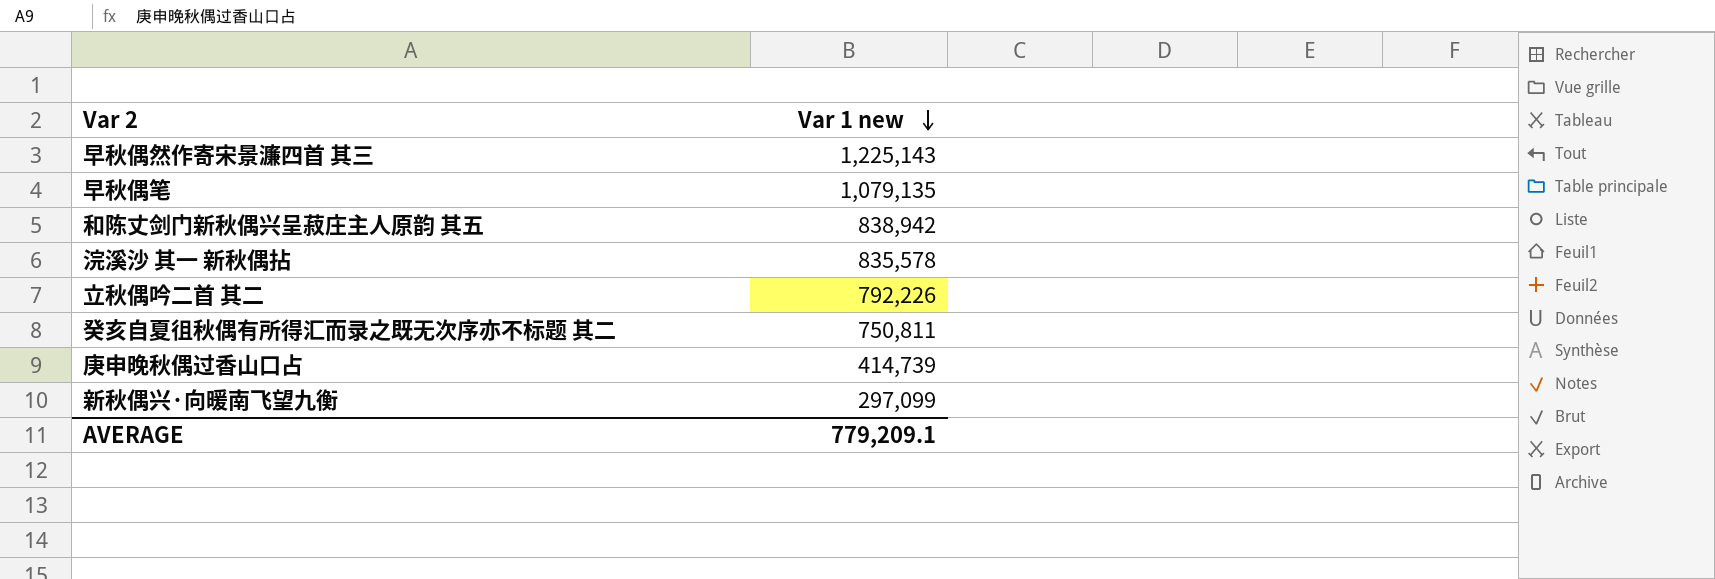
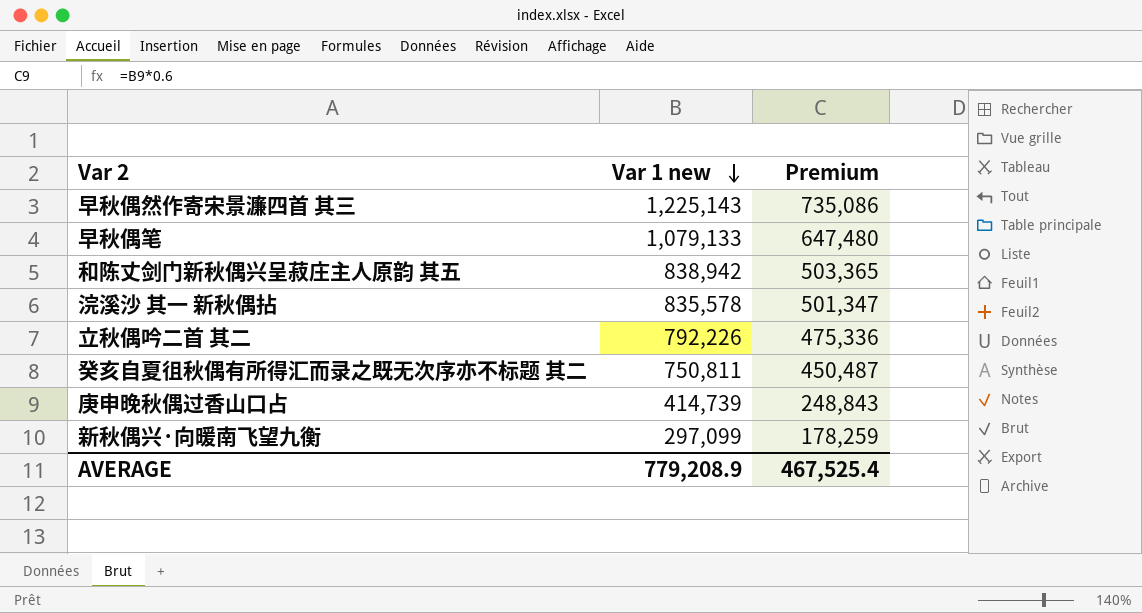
column Premium | formula: none -> [Var 1 new] * 0.6
早秋偶笔 | Var 1 new: 1,079,135 -> 1,079,133
AVERAGE | Var 1 new: 779,209.1 -> 779,208.9

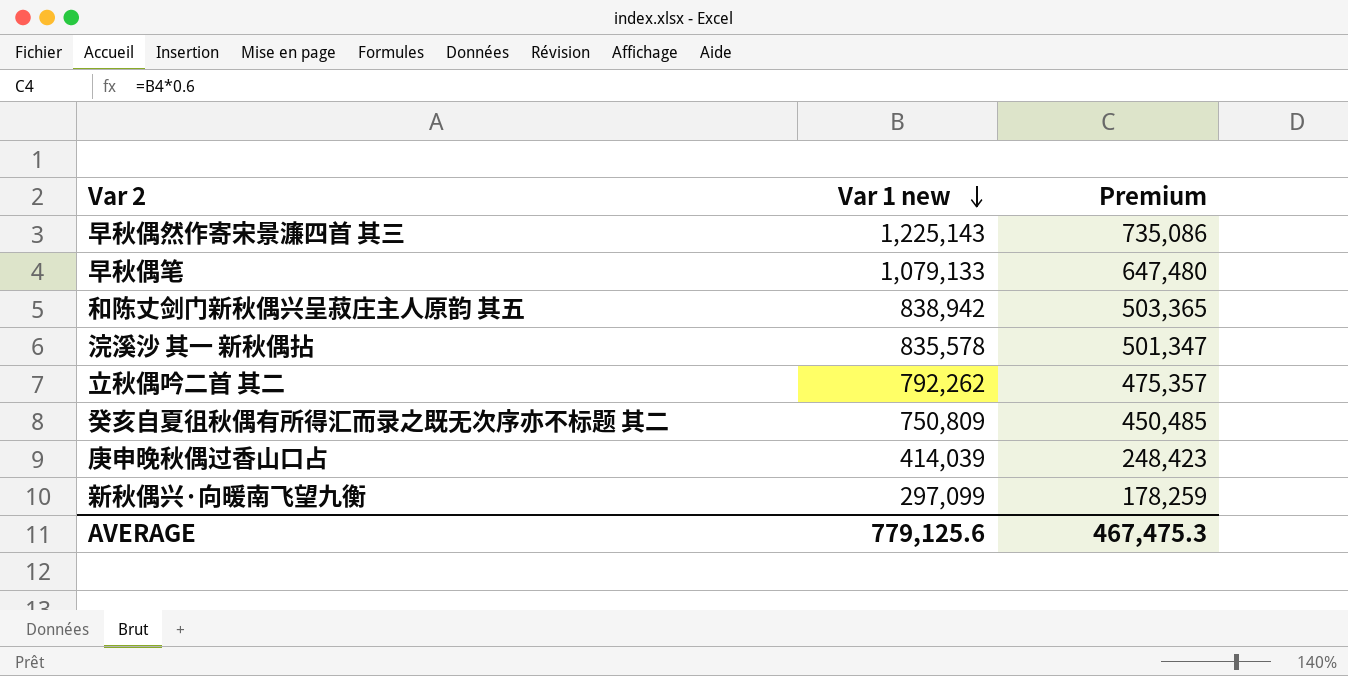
立秋偶吟二首 其二 | Var 1 new: 792,226 -> 792,262
立秋偶吟二首 其二 | Premium: 475,336 -> 475,357
癸亥自夏徂秋偶有所得汇而录之既无次序亦不标题 其二 | Var 1 new: 750,811 -> 750,809
癸亥自夏徂秋偶有所得汇而录之既无次序亦不标题 其二 | Premium: 450,487 -> 450,485
庚申晚秋偶过香山口占 | Var 1 new: 414,739 -> 414,039
庚申晚秋偶过香山口占 | Premium: 248,843 -> 248,423
AVERAGE | Var 1 new: 779,208.9 -> 779,125.6
AVERAGE | Premium: 467,525.4 -> 467,475.3

